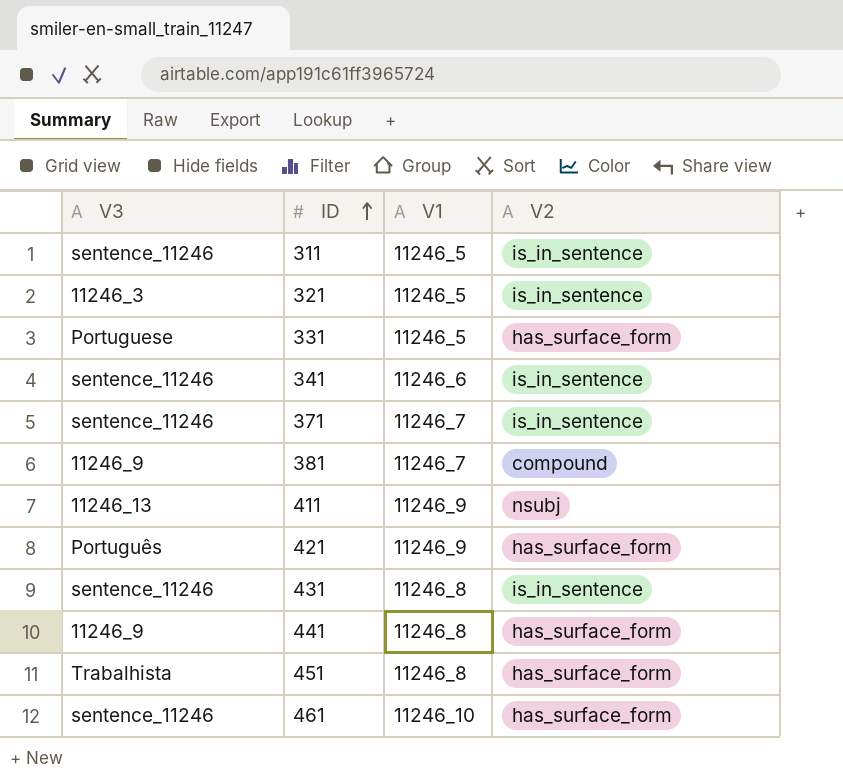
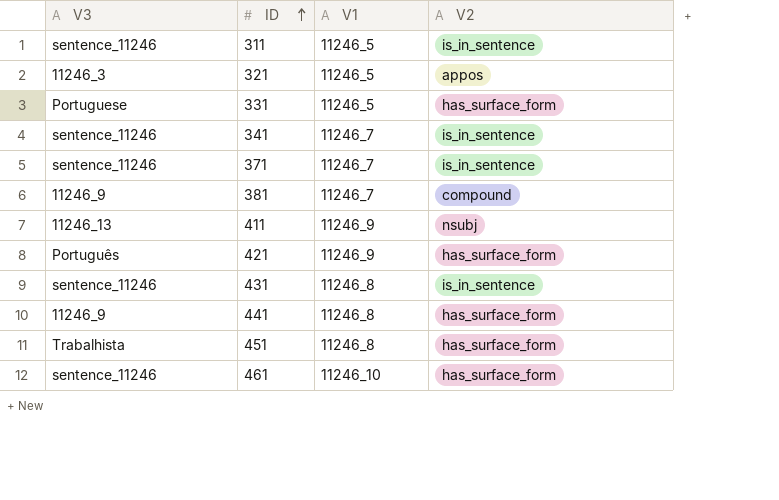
321 | V2: is_in_sentence -> appos
341 | V1: 11246_6 -> 11246_7

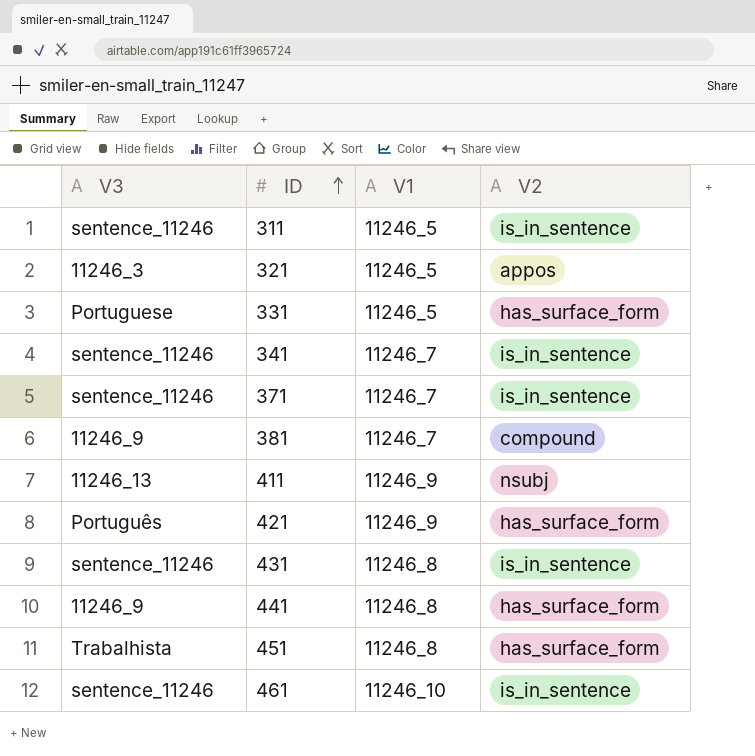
461 | V2: has_surface_form -> is_in_sentence

